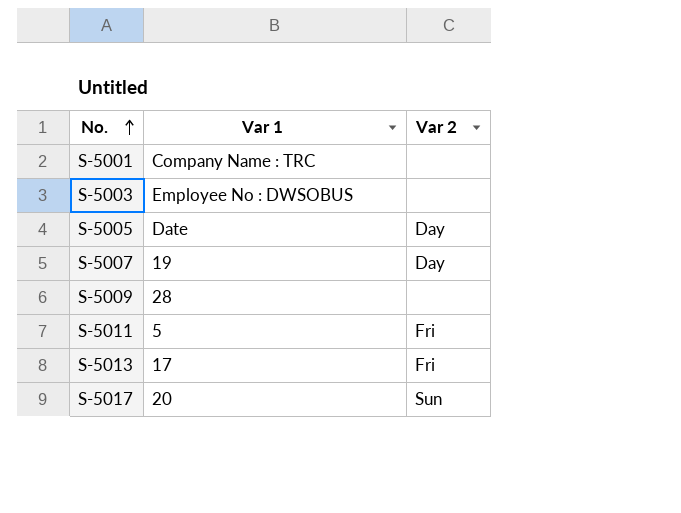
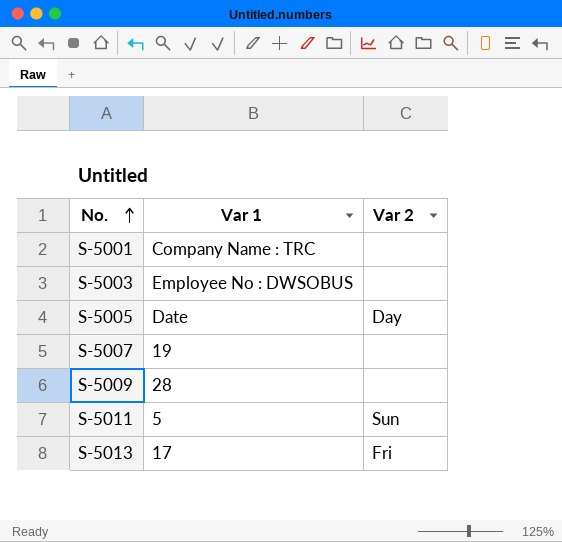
row S-5017: 20 | Sun -> none
S-5007 | Var 2: Day -> none
S-5011 | Var 2: Fri -> Sun

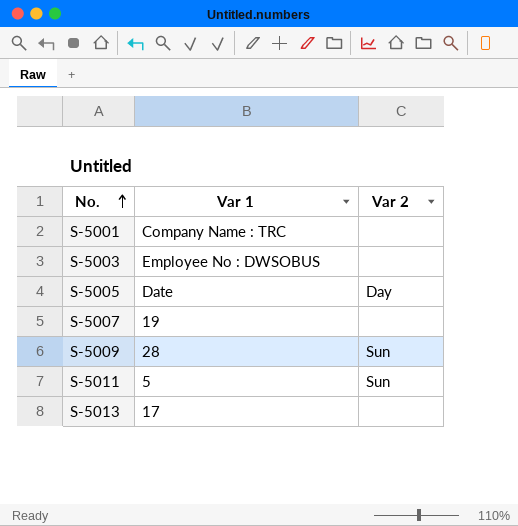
S-5009 | Var 2: none -> Sun
S-5013 | Var 2: Fri -> none

